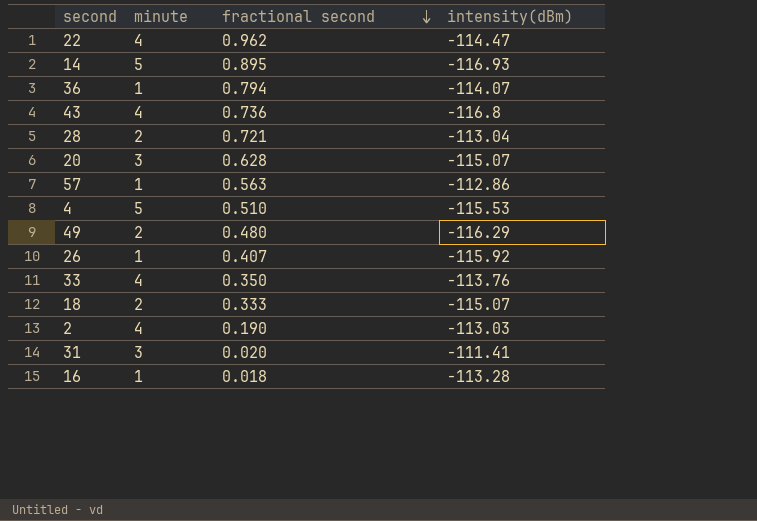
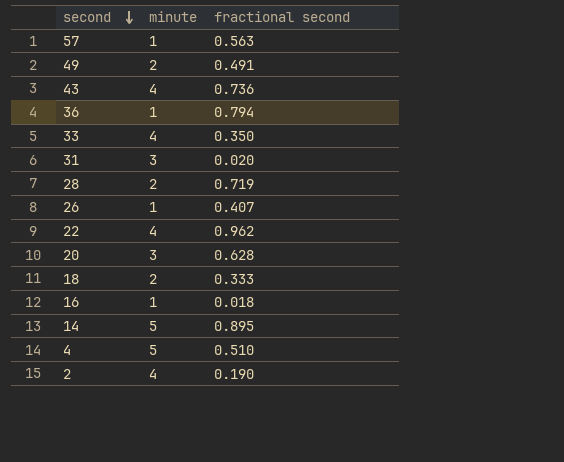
row order: fractional second descending -> second descending
column intensity(dBm) | position: 4 -> none
49 | fractional second: 0.480 -> 0.491
28 | fractional second: 0.721 -> 0.719

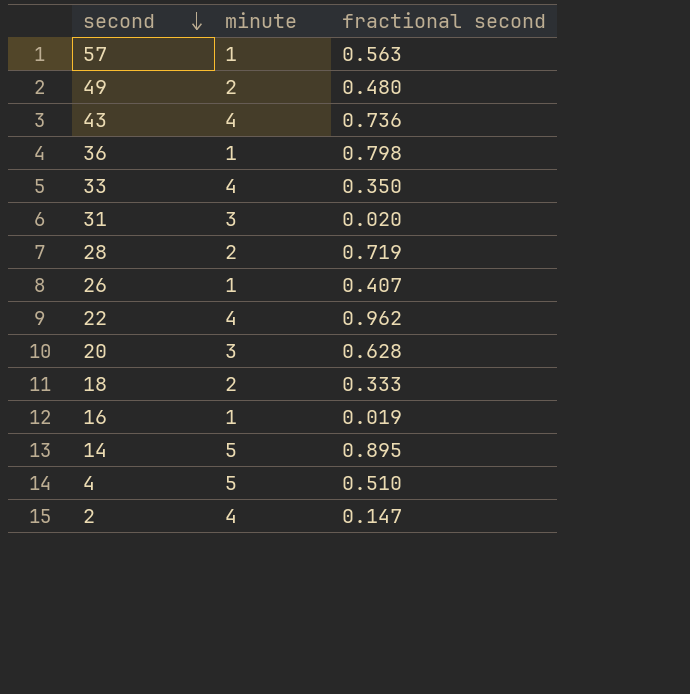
49 | fractional second: 0.491 -> 0.480
36 | fractional second: 0.794 -> 0.798
16 | fractional second: 0.018 -> 0.019
2 | fractional second: 0.190 -> 0.147

